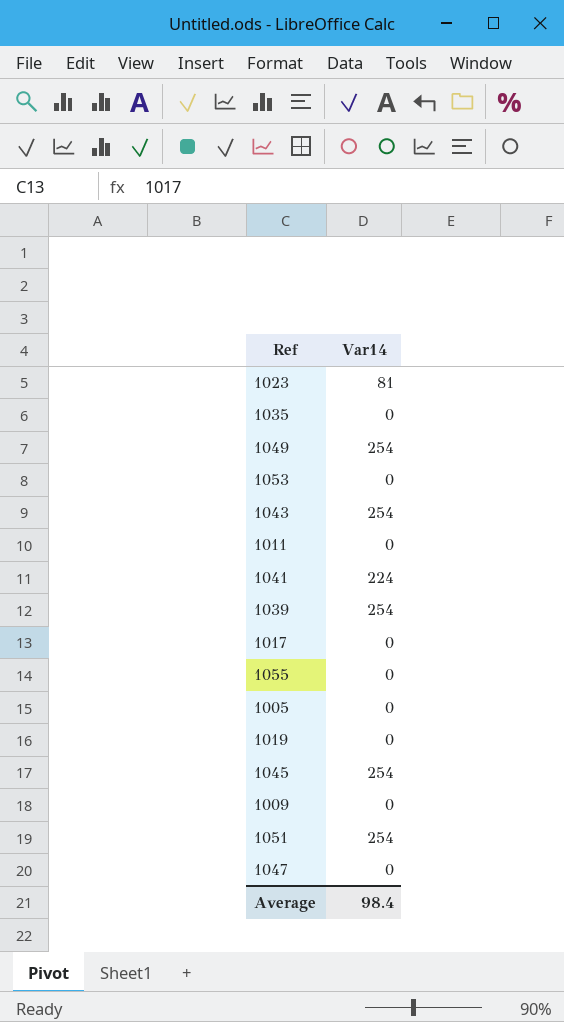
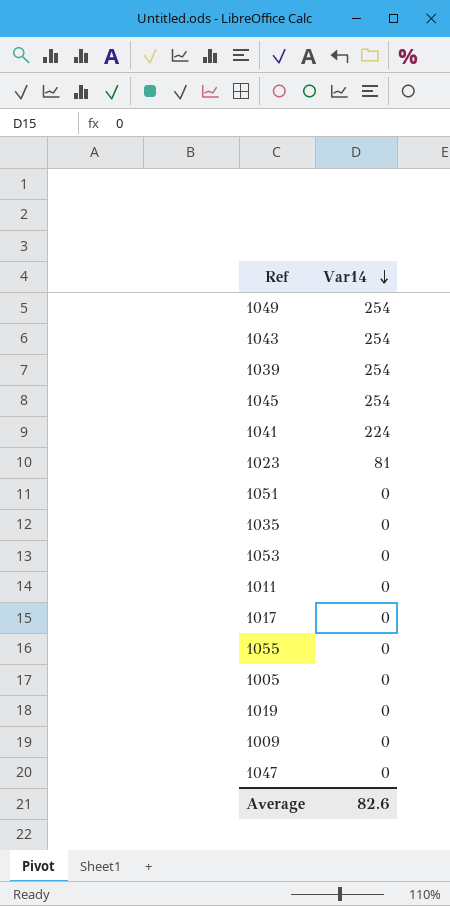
row order: none -> Var14 descending
1051 | Var14: 254 -> 0
Average | Var14: 98.4 -> 82.6

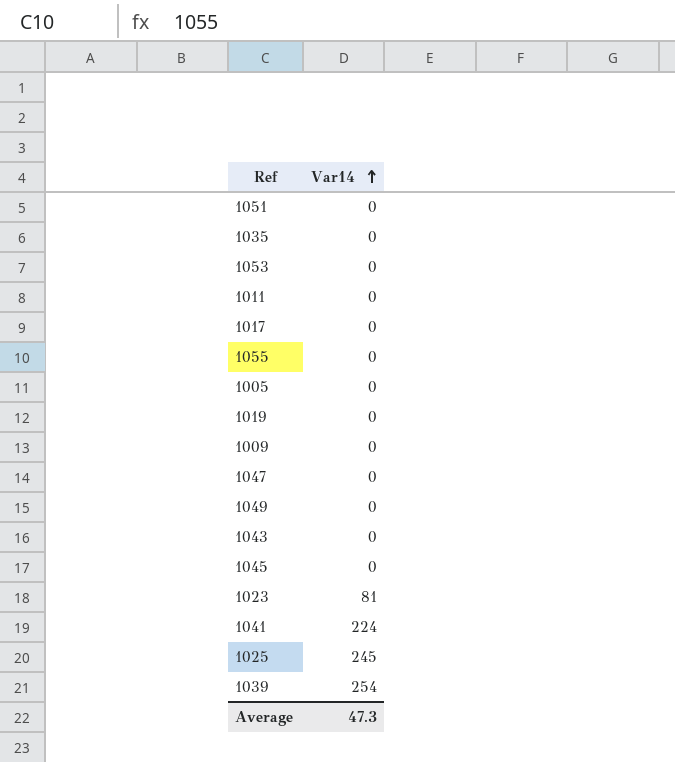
row order: Var14 descending -> Var14 ascending
1049 | Var14: 254 -> 0
1043 | Var14: 254 -> 0
1045 | Var14: 254 -> 0
row 1025: none -> 245
Average | Var14: 82.6 -> 47.3

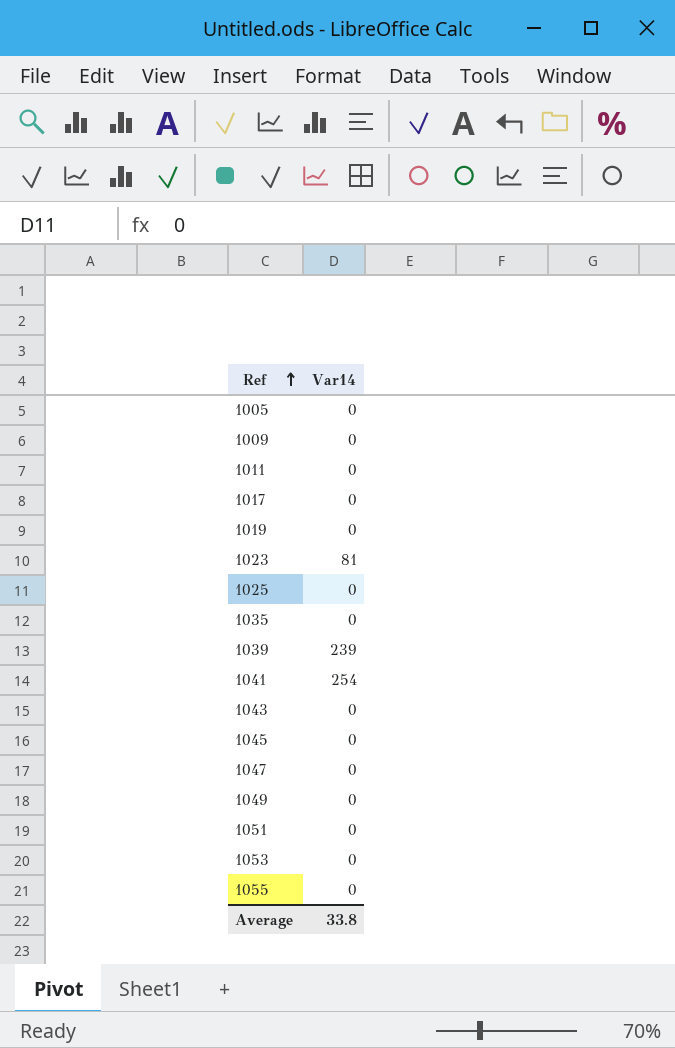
row order: Var14 ascending -> Ref ascending
1025 | Var14: 245 -> 0
1039 | Var14: 254 -> 239
1041 | Var14: 224 -> 254
Average | Var14: 47.3 -> 33.8

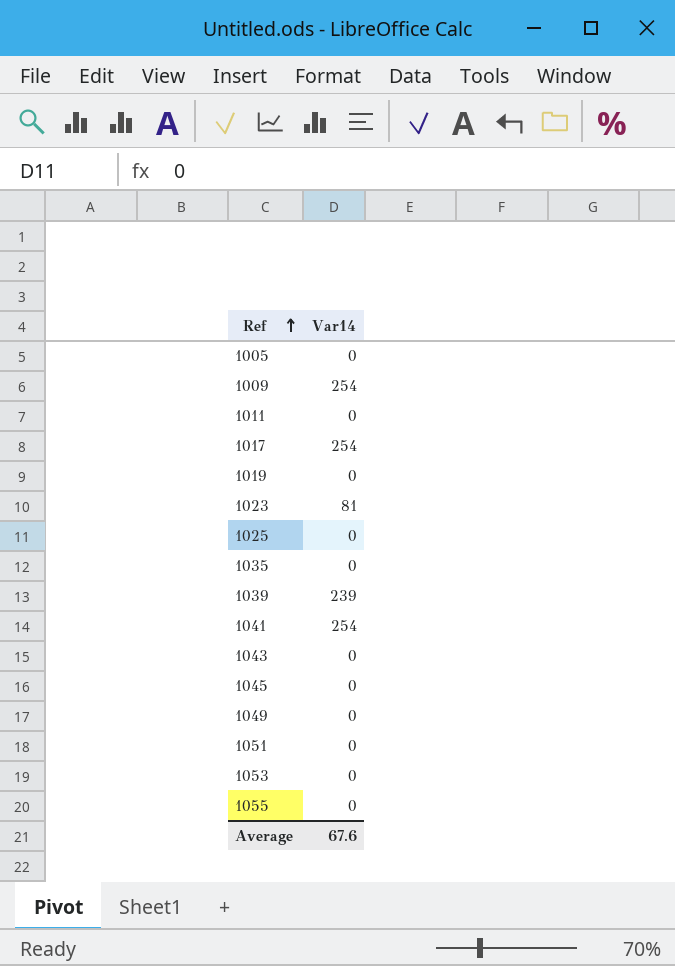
row 1047: 0 -> none
1009 | Var14: 0 -> 254
1017 | Var14: 0 -> 254
Average | Var14: 33.8 -> 67.6

